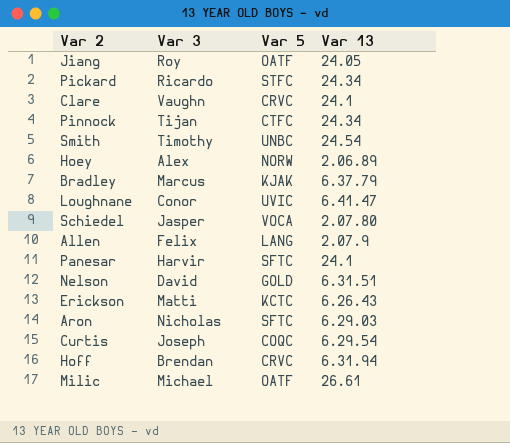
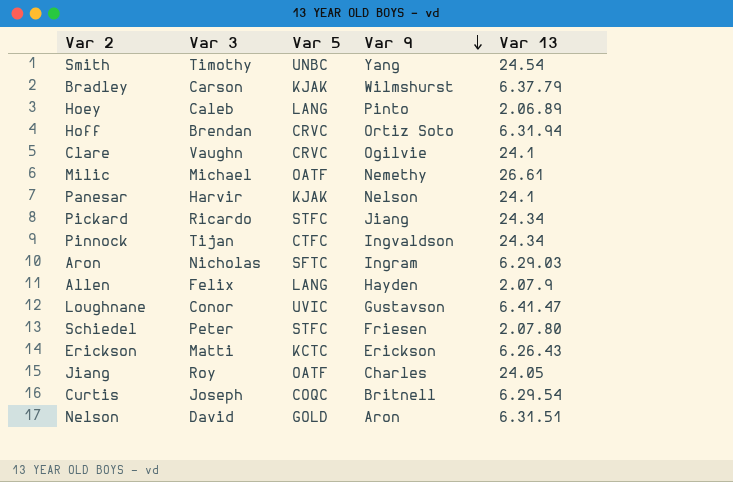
row order: none -> Var 9 descending
column Var 9 | position: none -> 4
Bradley | Var 3: Marcus -> Carson
Hoey | Var 3: Alex -> Caleb
Hoey | Var 5: NORW -> LANG
Panesar | Var 5: SFTC -> KJAK
Schiedel | Var 3: Jasper -> Peter
Schiedel | Var 5: VOCA -> STFC

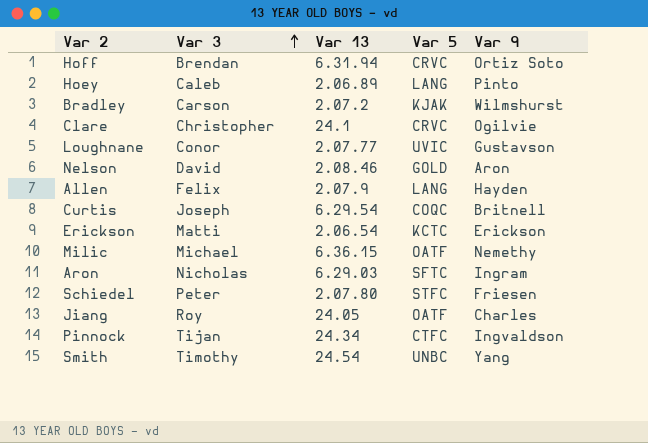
row order: Var 9 descending -> Var 3 ascending
column Var 13 | position: 5 -> 3
row Panesar: Harvir | KJAK | Nelson | 24.1 -> none
row Pickard: Ricardo | STFC | Jiang | 24.34 -> none
Bradley | Var 13: 6.37.79 -> 2.07.2
Clare | Var 3: Vaughn -> Christopher
Loughnane | Var 13: 6.41.47 -> 2.07.77
Nelson | Var 13: 6.31.51 -> 2.08.46
Erickson | Var 13: 6.26.43 -> 2.06.54
Milic | Var 13: 26.61 -> 6.36.15

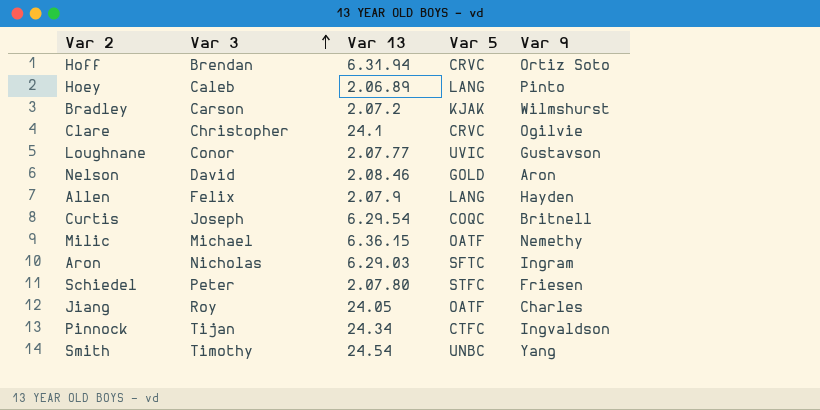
row Erickson: Matti | 2.06.54 | KCTC | Erickson -> none

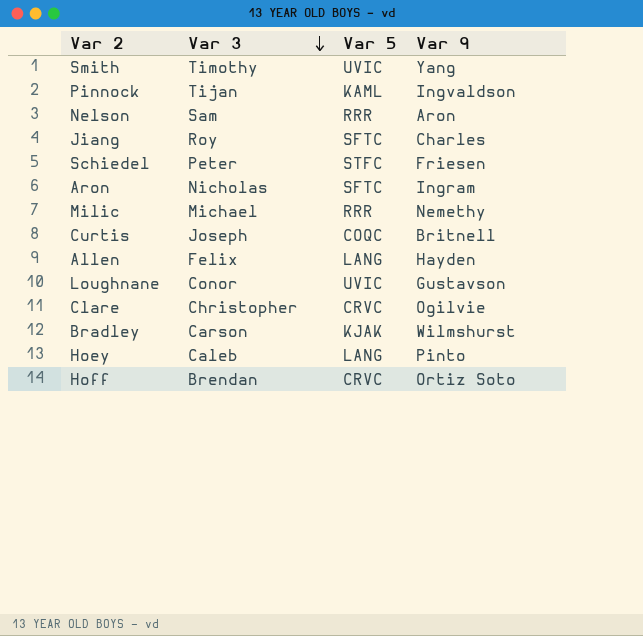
row order: Var 3 ascending -> Var 3 descending
column Var 13 | position: 3 -> none
Smith | Var 5: UNBC -> UVIC
Pinnock | Var 5: CTFC -> KAML
Nelson | Var 3: David -> Sam
Nelson | Var 5: GOLD -> RRR
Jiang | Var 5: OATF -> SFTC
Milic | Var 5: OATF -> RRR

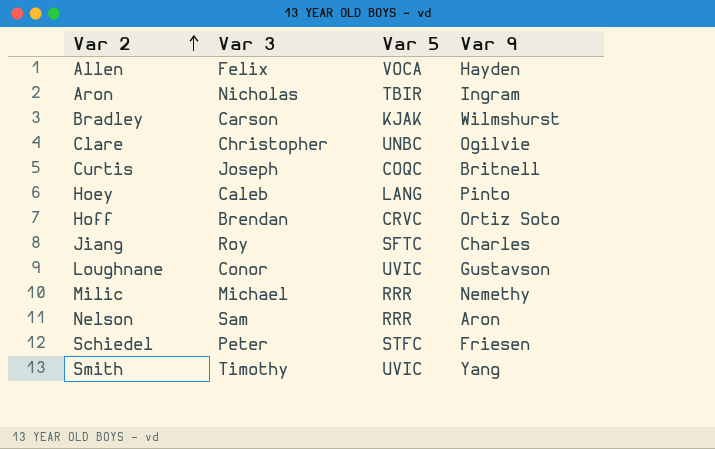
row order: Var 3 descending -> Var 2 ascending
row Pinnock: Tijan | KAML | Ingvaldson -> none
Allen | Var 5: LANG -> VOCA
Aron | Var 5: SFTC -> TBIR
Clare | Var 5: CRVC -> UNBC

